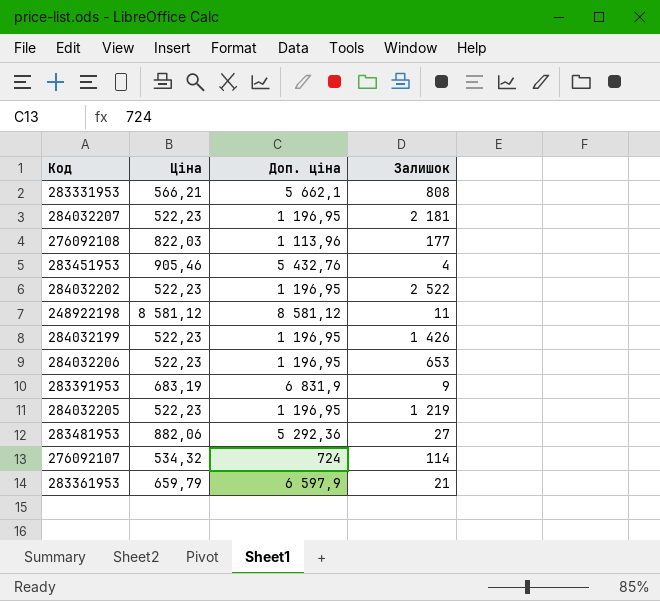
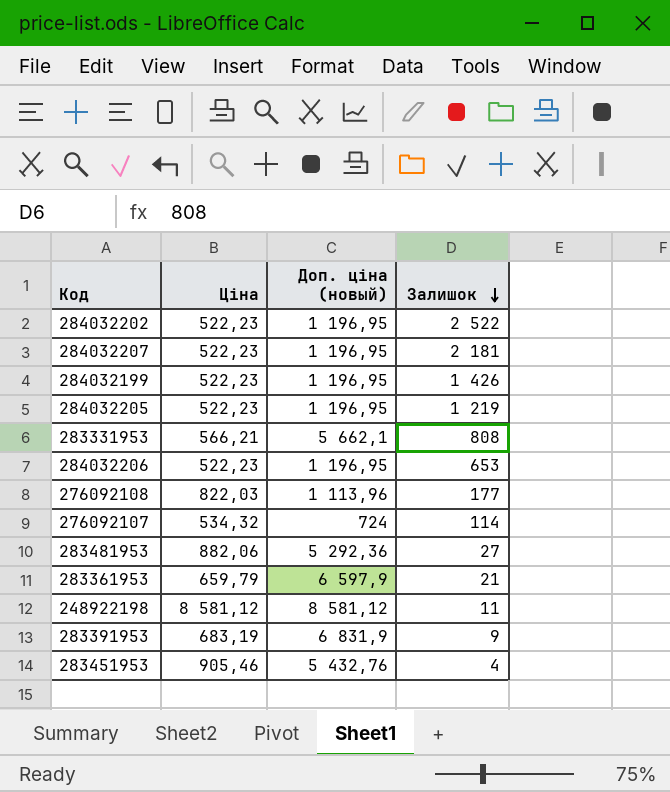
row order: none -> Залишок descending
column name: Доп. ціна -> Доп. ціна (новый)

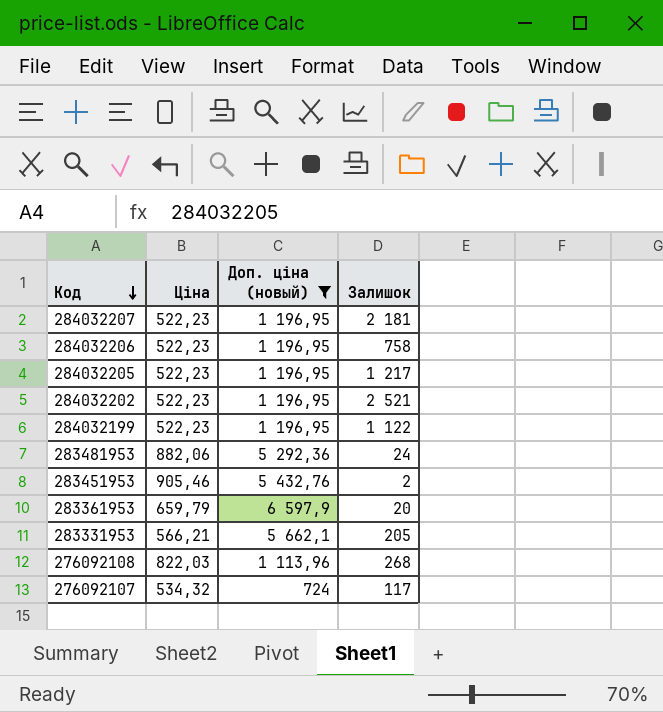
filter: none -> Доп. ціна (новый) <= 6 597,9
row order: Залишок descending -> Код descending
284032206 | Залишок: 653 -> 758
284032205 | Залишок: 1 219 -> 1 217
284032202 | Залишок: 2 522 -> 2 521
284032199 | Залишок: 1 426 -> 1 122
283481953 | Залишок: 27 -> 24
283451953 | Залишок: 4 -> 2
283361953 | Залишок: 21 -> 20
283331953 | Залишок: 808 -> 205
276092108 | Залишок: 177 -> 268
276092107 | Залишок: 114 -> 117

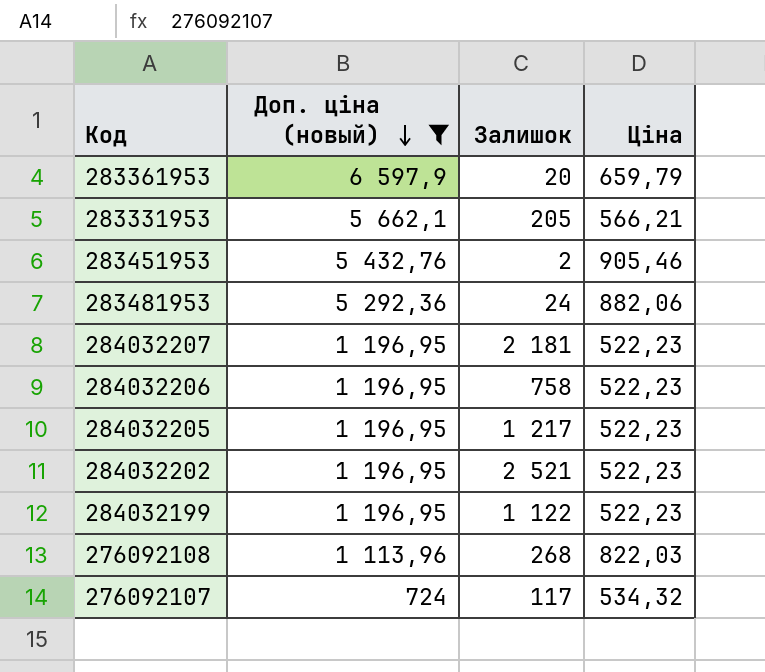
row order: Код descending -> Доп. ціна (новый) descending
column Ціна | position: 2 -> 4

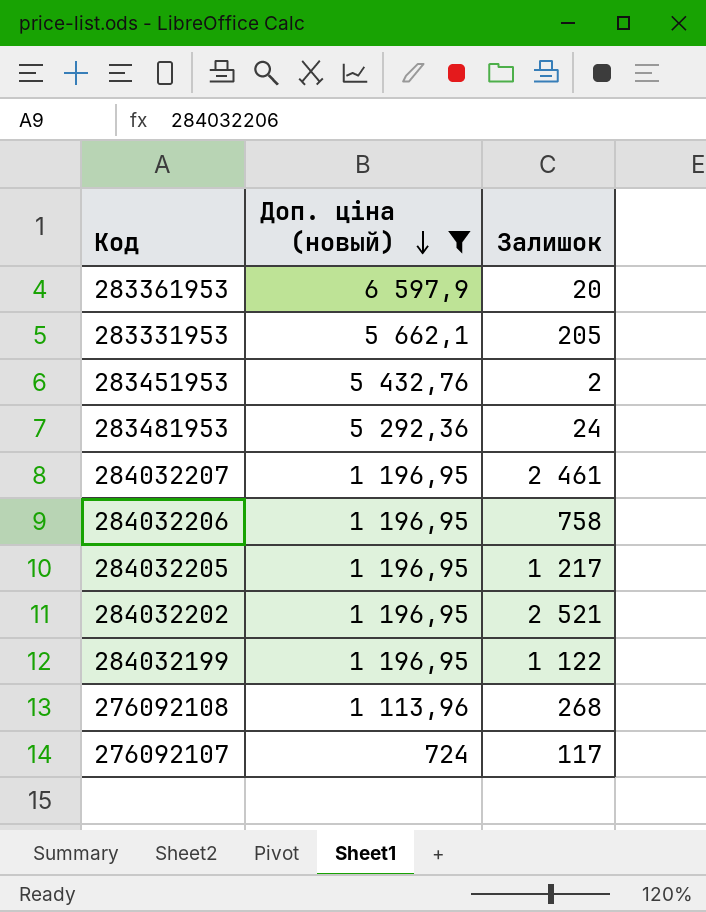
column Ціна | position: 4 -> none
284032207 | Залишок: 2 181 -> 2 461

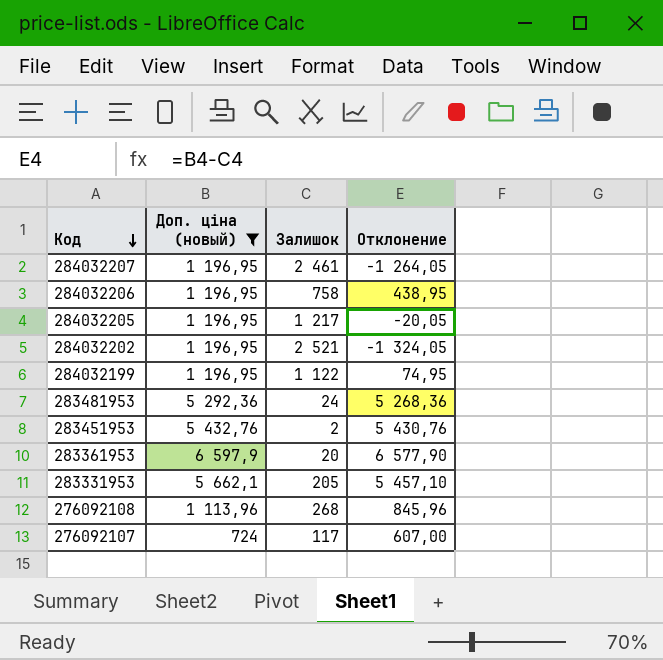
row order: Доп. ціна (новый) descending -> Код descending
column Отклонение | formula: none -> [Доп. ціна (новый)] - [Залишок]

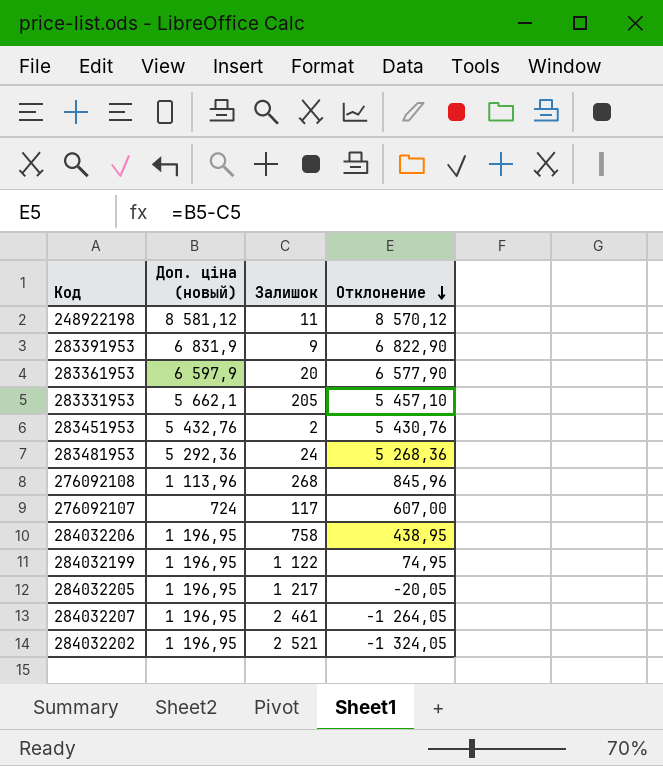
filter: Доп. ціна (новый) <= 6 597,9 -> none
row order: Код descending -> Отклонение descending

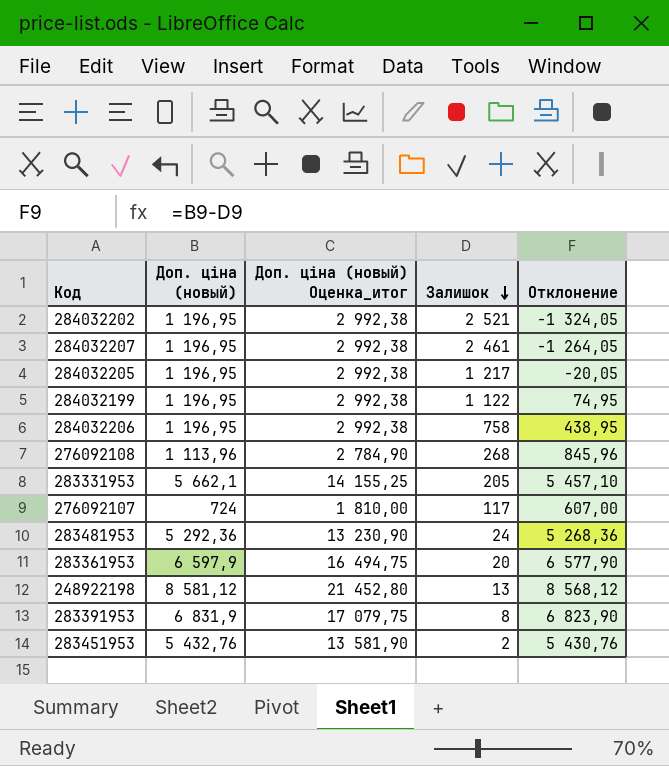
row order: Отклонение descending -> Залишок descending
column Доп. ціна (новый) Оценка_итог | formula: none -> [Доп. ціна (новый)] * 2,5
248922198 | Залишок: 11 -> 13
248922198 | Отклонение: 8 570,12 -> 8 568,12
283391953 | Залишок: 9 -> 8
283391953 | Отклонение: 6 822,90 -> 6 823,90

